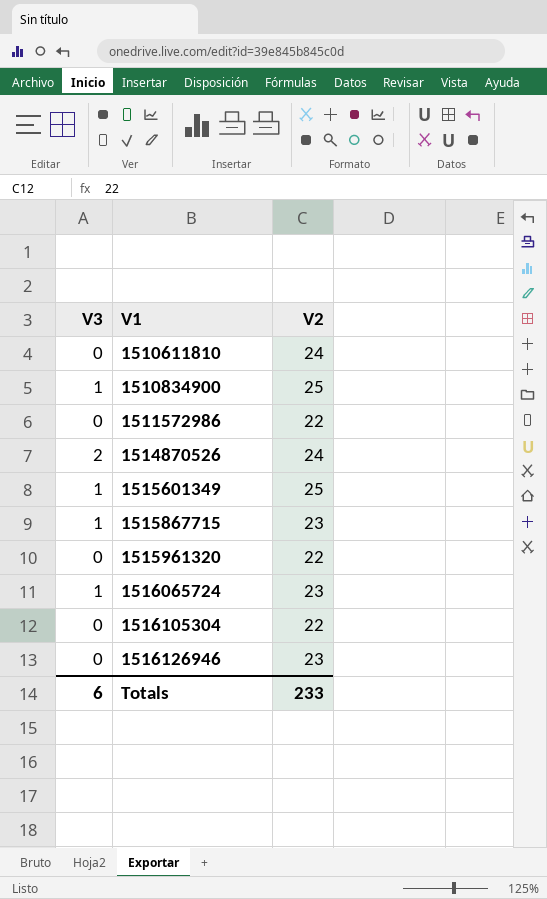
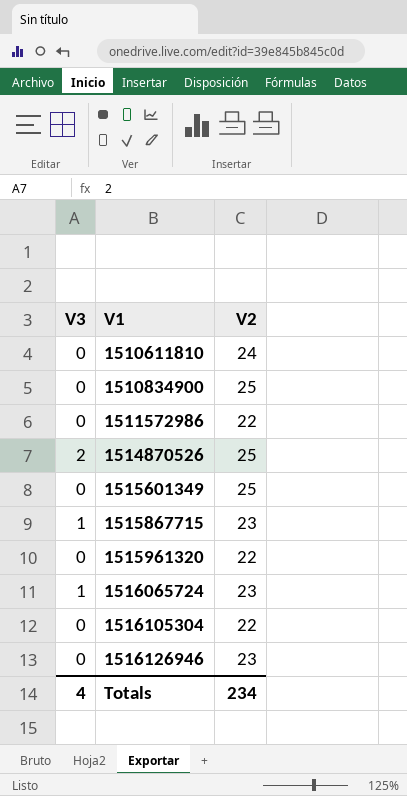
1510834900 | V3: 1 -> 0
1514870526 | V2: 24 -> 25
1515601349 | V3: 1 -> 0
Totals | V3: 6 -> 4
Totals | V2: 233 -> 234

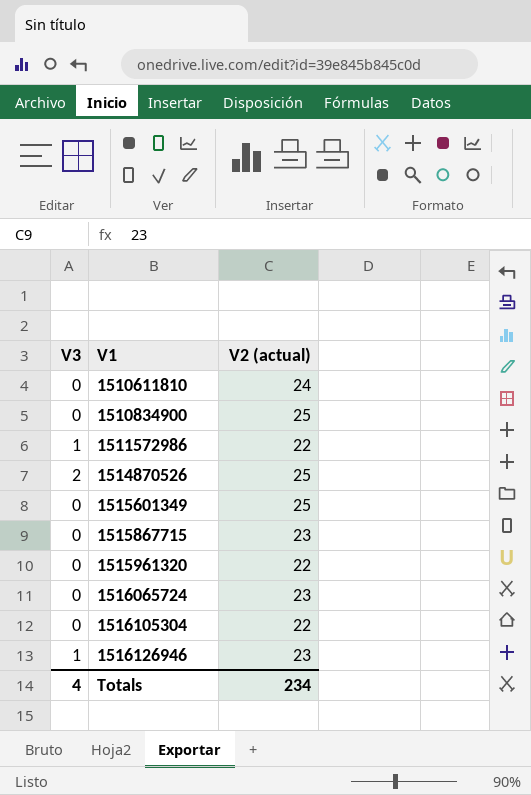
column name: V2 -> V2 (actual)
1511572986 | V3: 0 -> 1
1515867715 | V3: 1 -> 0
1516065724 | V3: 1 -> 0
1516126946 | V3: 0 -> 1

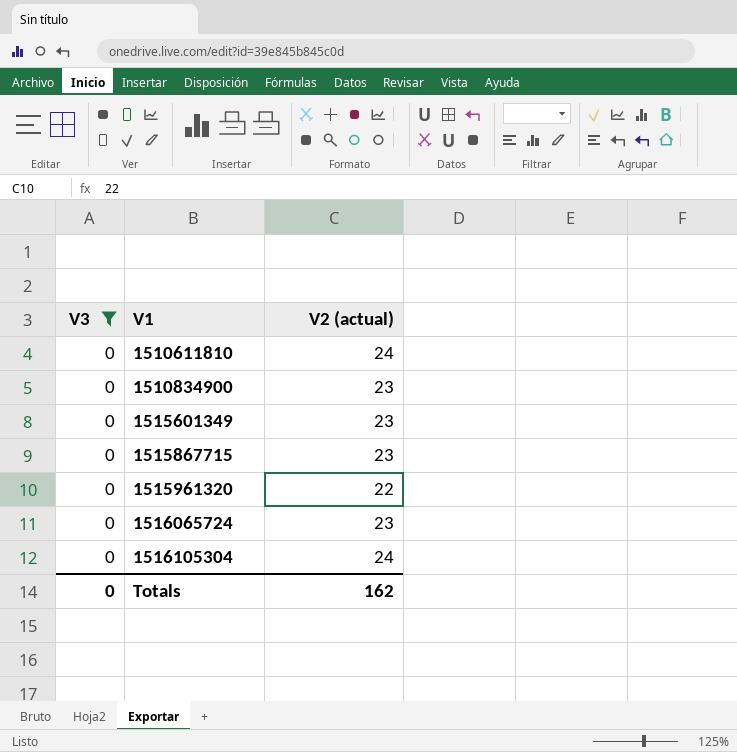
filter: none -> V3 = 0
1510834900 | V2 (actual): 25 -> 23
1515601349 | V2 (actual): 25 -> 23
1516105304 | V2 (actual): 22 -> 24
Totals | V3: 4 -> 0
Totals | V2 (actual): 234 -> 162

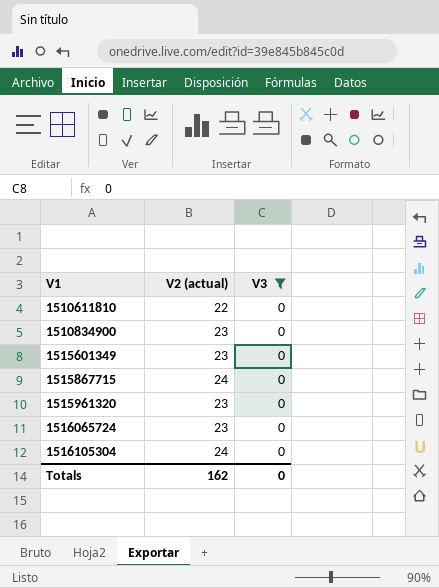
column V3 | position: 1 -> 3
1510611810 | V2 (actual): 24 -> 22
1515867715 | V2 (actual): 23 -> 24
1515961320 | V2 (actual): 22 -> 23

